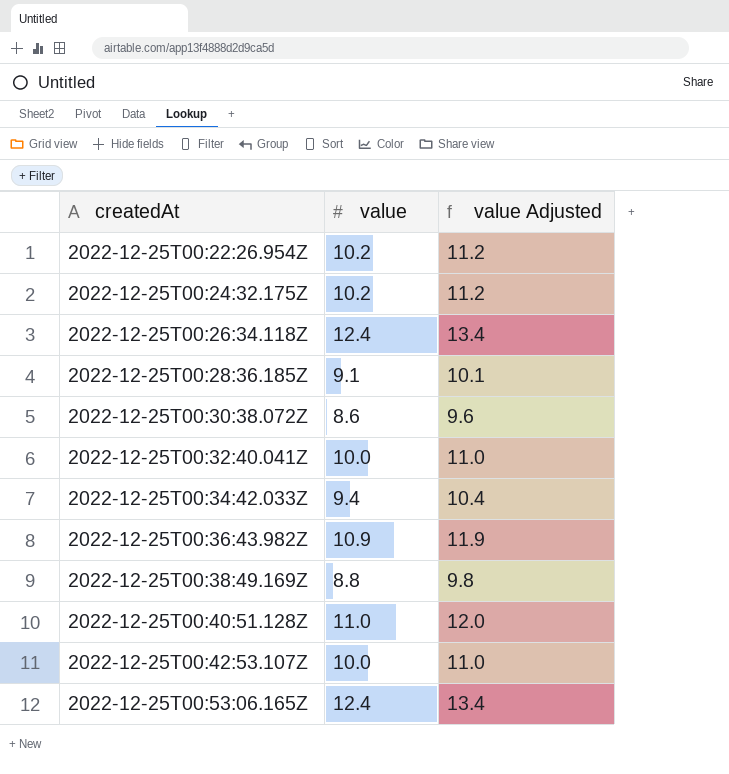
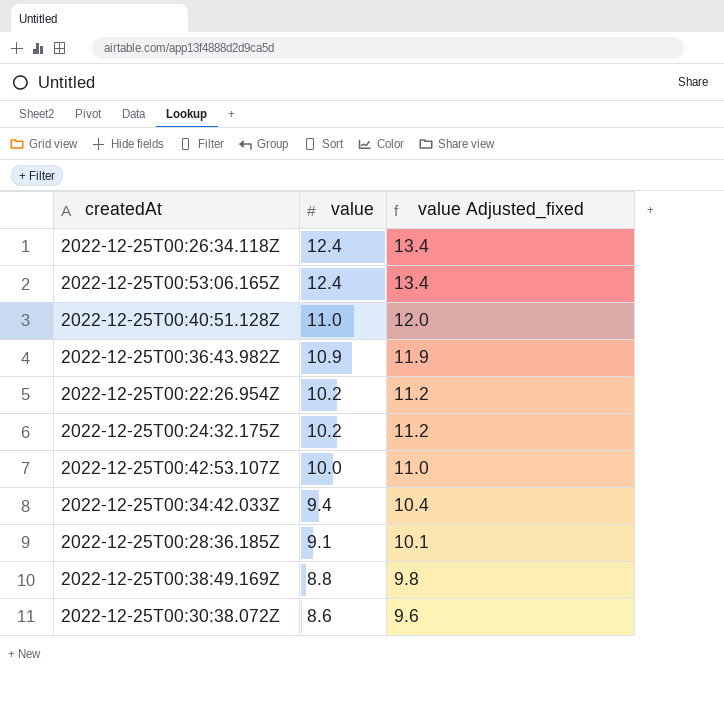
row order: createdAt ascending -> value descending
column name: value Adjusted -> value Adjusted_fixed
row 2022-12-25T00:32:40.041Z: 10.0 | 11.0 -> none

